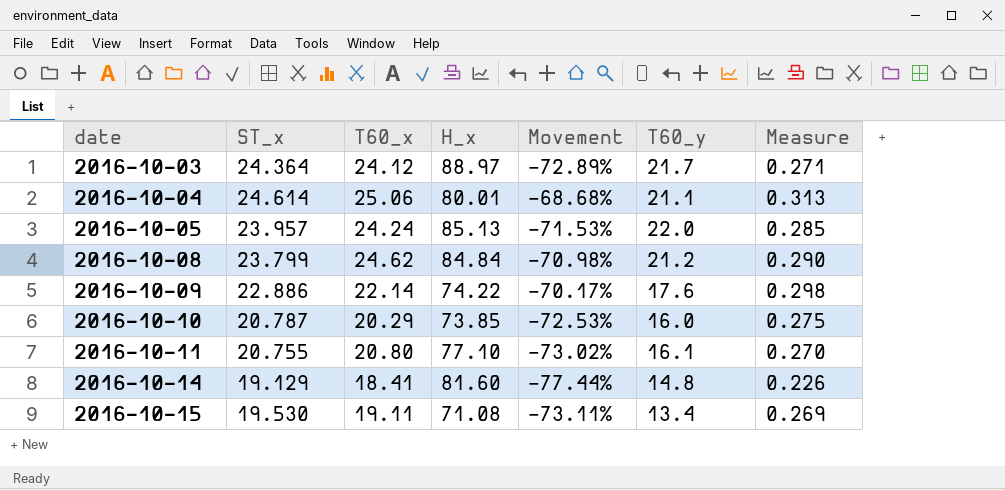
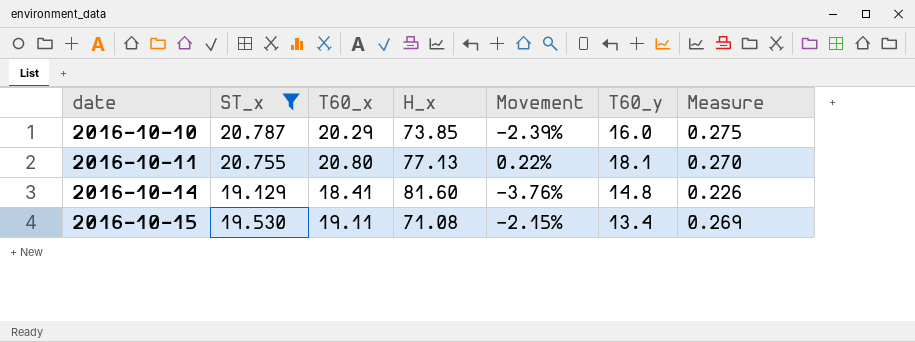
filter: none -> ST_x <= 20.787
column Movement | formula: ([T60_x] - [H_x]) / [H_x] -> ([T60_x] - [ST_x]) / [ST_x]
2016-10-11 | H_x: 77.10 -> 77.13
2016-10-11 | T60_y: 16.1 -> 18.1

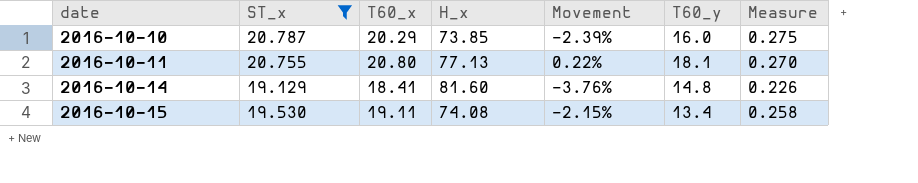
2016-10-15 | H_x: 71.08 -> 74.08
2016-10-15 | Measure: 0.269 -> 0.258

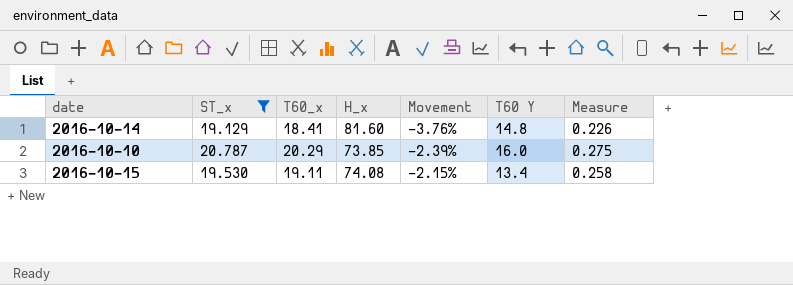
row order: date ascending -> Movement ascending
column name: T60_y -> T60 Y
row 2016-10-11: 20.755 | 20.80 | 77.13 | 0.22% | 18.1 | 0.270 -> none

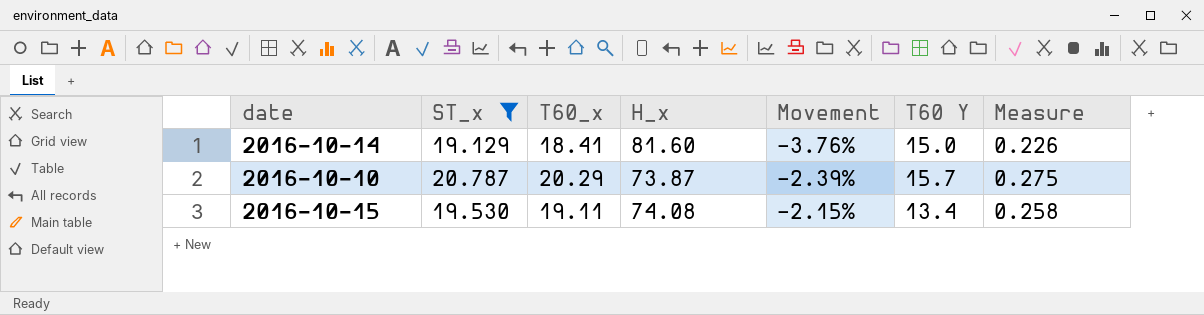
2016-10-14 | T60 Y: 14.8 -> 15.0
2016-10-10 | H_x: 73.85 -> 73.87
2016-10-10 | T60 Y: 16.0 -> 15.7

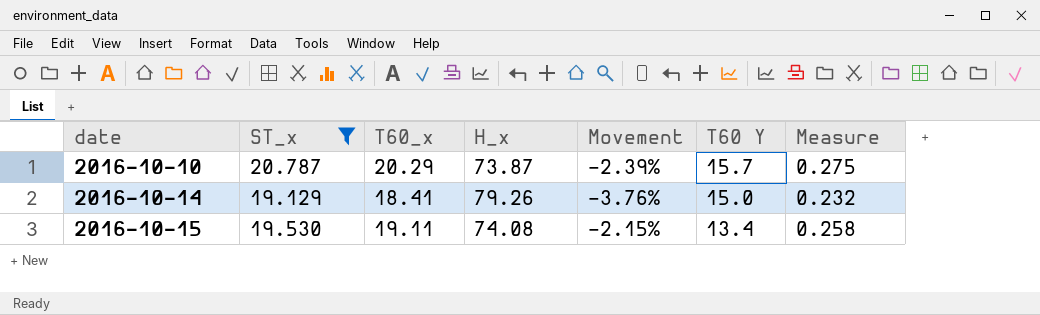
row order: Movement ascending -> date ascending
2016-10-14 | H_x: 81.60 -> 79.26
2016-10-14 | Measure: 0.226 -> 0.232

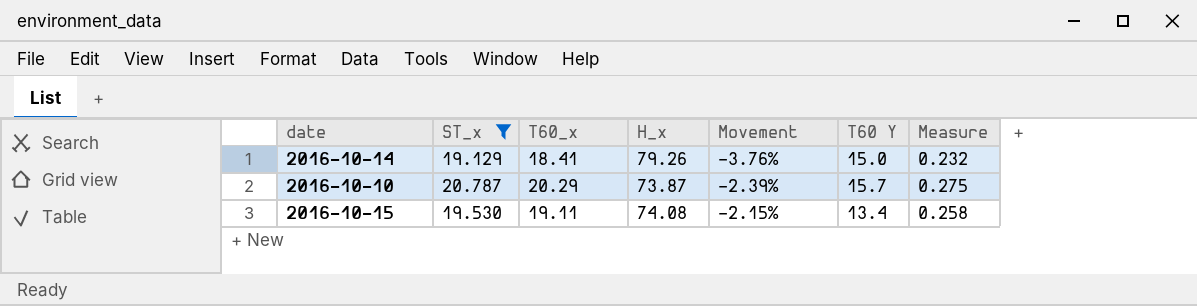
row order: date ascending -> Movement ascending

